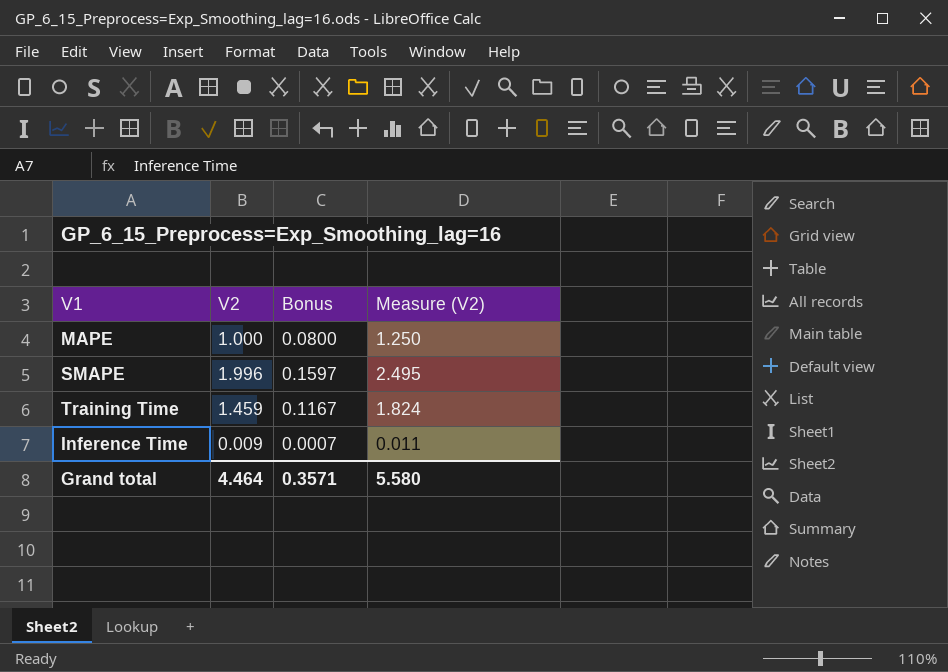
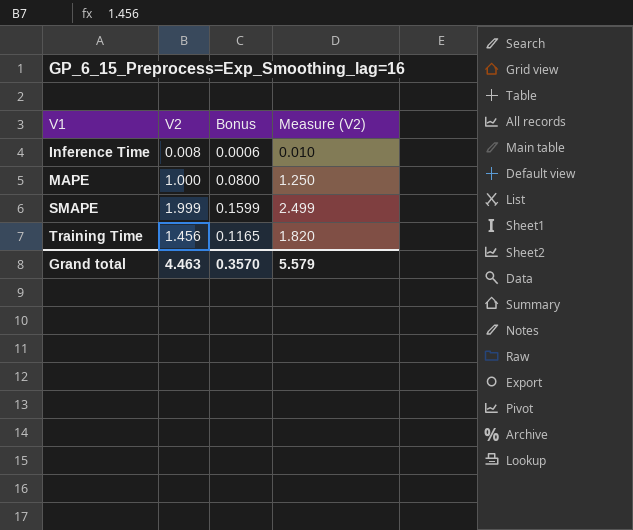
row order: none -> V1 ascending
Inference Time | V2: 0.009 -> 0.008
Inference Time | Bonus: 0.0007 -> 0.0006
Inference Time | Measure (V2): 0.011 -> 0.010
SMAPE | V2: 1.996 -> 1.999
SMAPE | Bonus: 0.1597 -> 0.1599
SMAPE | Measure (V2): 2.495 -> 2.499
Training Time | V2: 1.459 -> 1.456
Training Time | Bonus: 0.1167 -> 0.1165
Training Time | Measure (V2): 1.824 -> 1.820
Grand total | V2: 4.464 -> 4.463
Grand total | Bonus: 0.3571 -> 0.3570
Grand total | Measure (V2): 5.580 -> 5.579

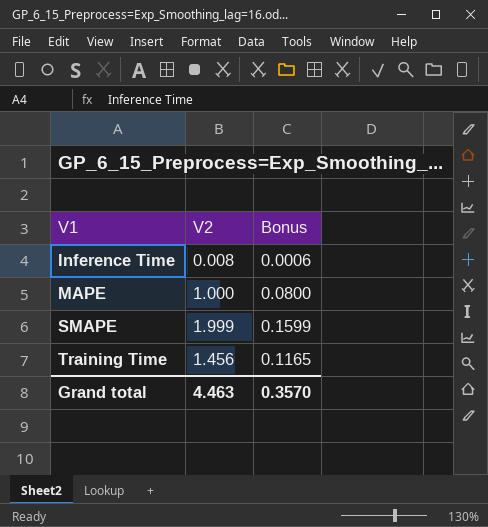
column Measure (V2) | formula: [V2] * 1.25 -> none

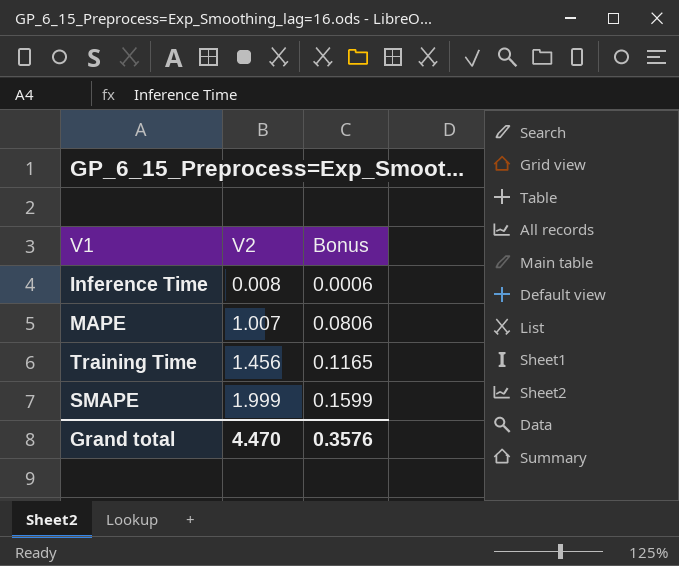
row order: V1 ascending -> V2 ascending
MAPE | V2: 1.000 -> 1.007
MAPE | Bonus: 0.0800 -> 0.0806
Grand total | V2: 4.463 -> 4.470
Grand total | Bonus: 0.3570 -> 0.3576

